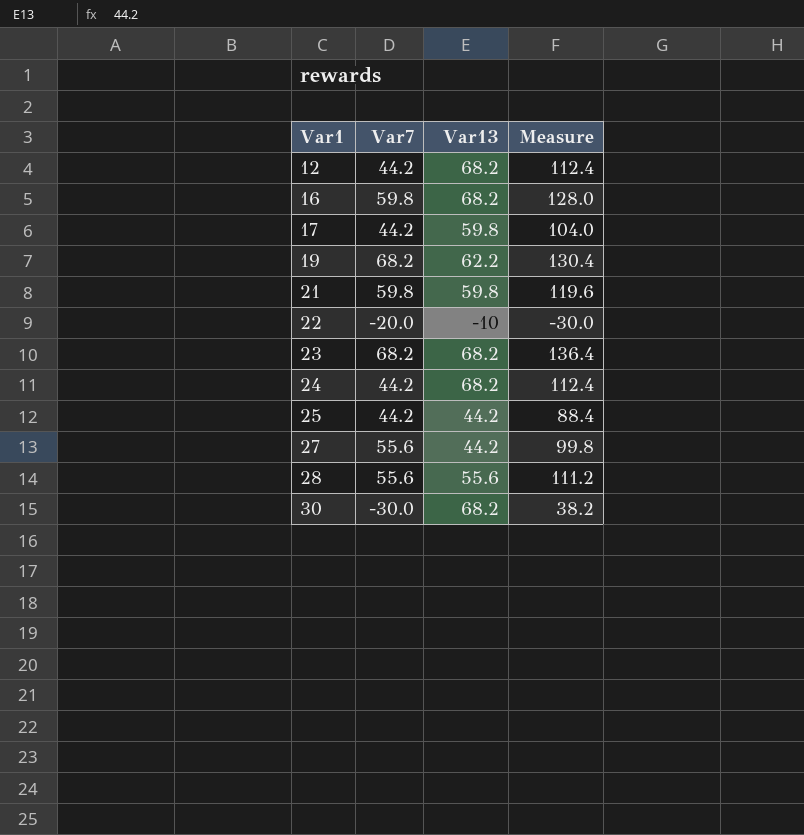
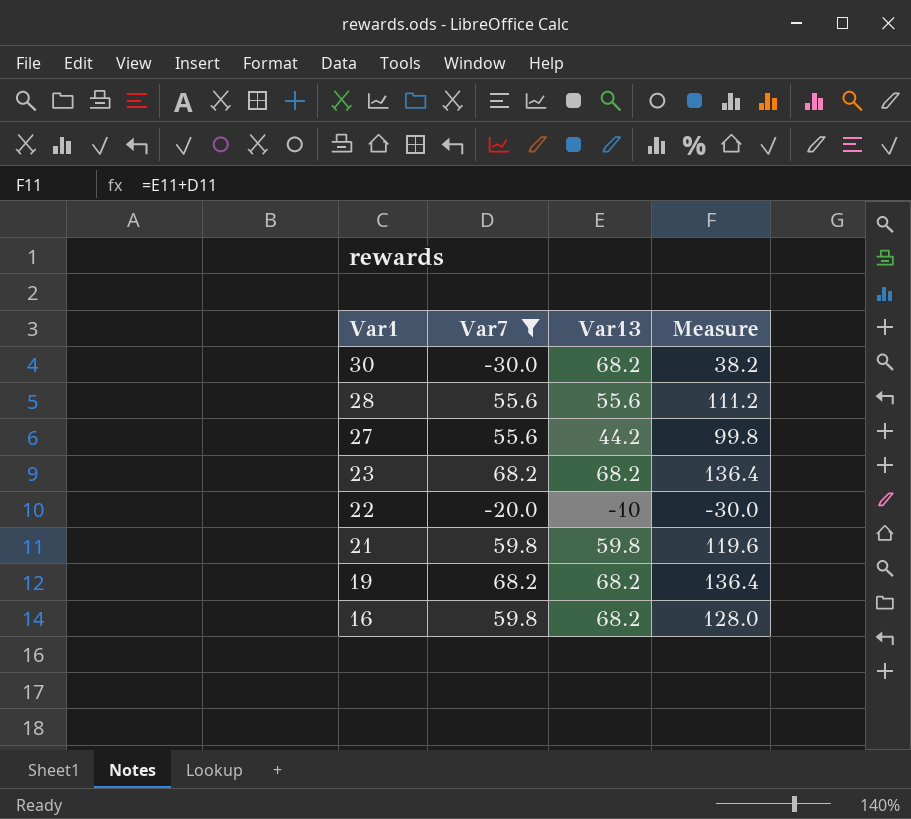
filter: none -> Var7 != 44.2
row order: Var1 ascending -> Var1 descending
19 | Var13: 62.2 -> 68.2
19 | Measure: 130.4 -> 136.4

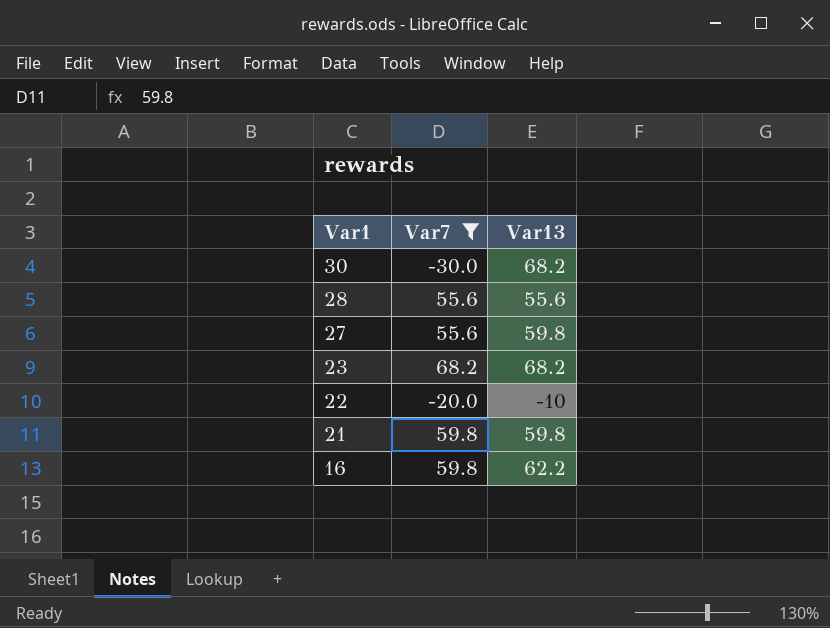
column Measure | formula: [Var7] + [Var13] -> none
row 19: 68.2 | 68.2 | 136.4 -> none
27 | Var13: 44.2 -> 59.8
16 | Var13: 68.2 -> 62.2

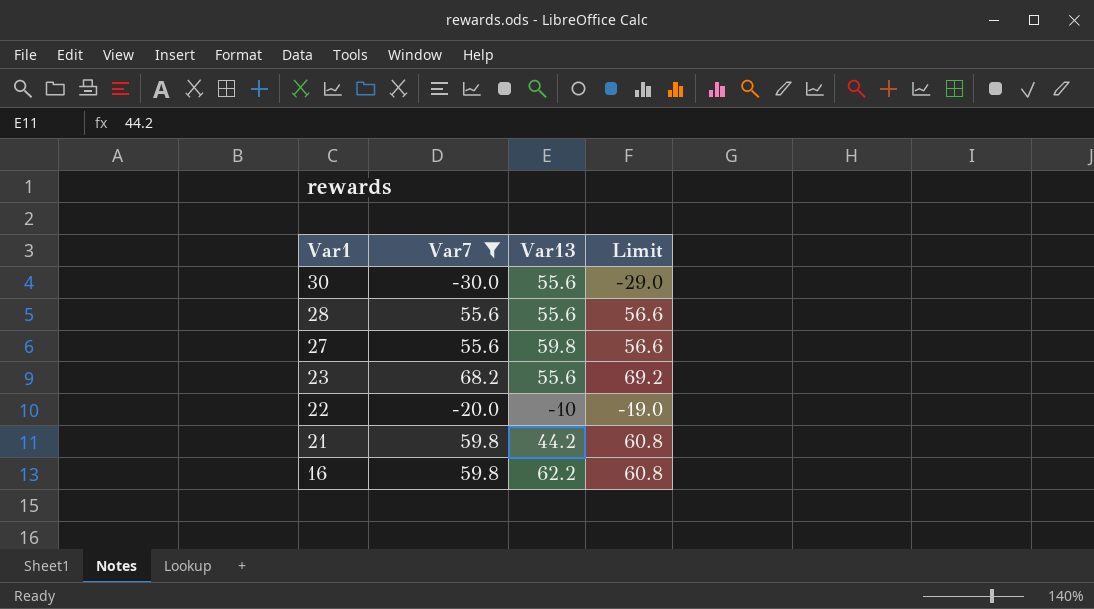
column Limit | formula: none -> [Var7] + 1
30 | Var13: 68.2 -> 55.6
23 | Var13: 68.2 -> 55.6
21 | Var13: 59.8 -> 44.2

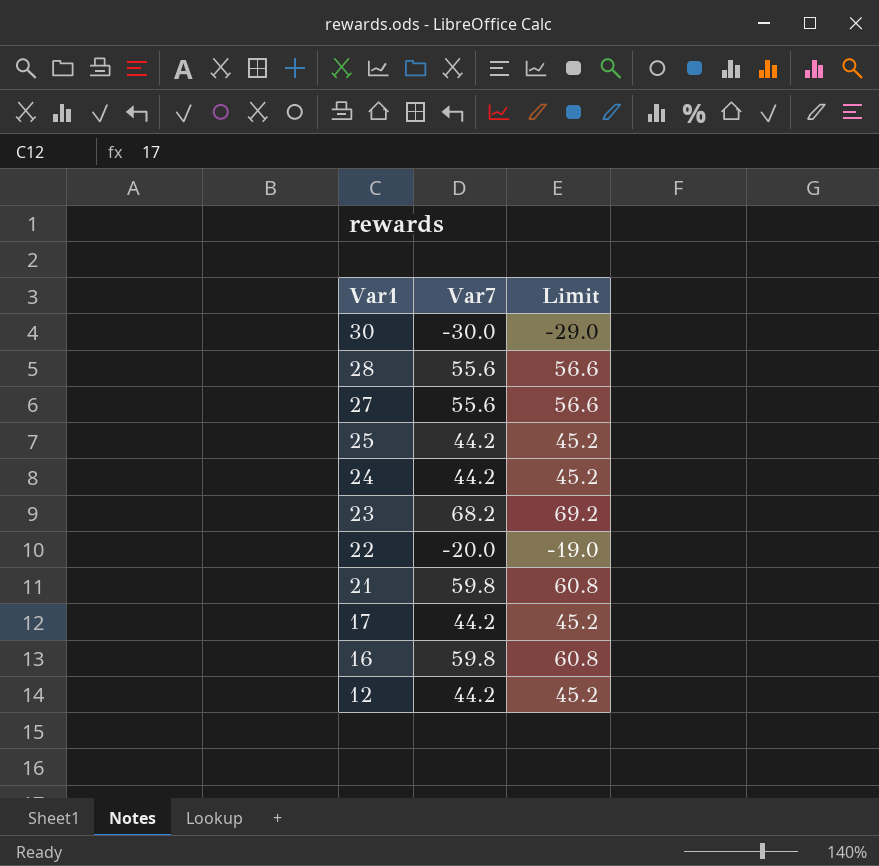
filter: Var7 != 44.2 -> none
column Var13 | position: 3 -> none

